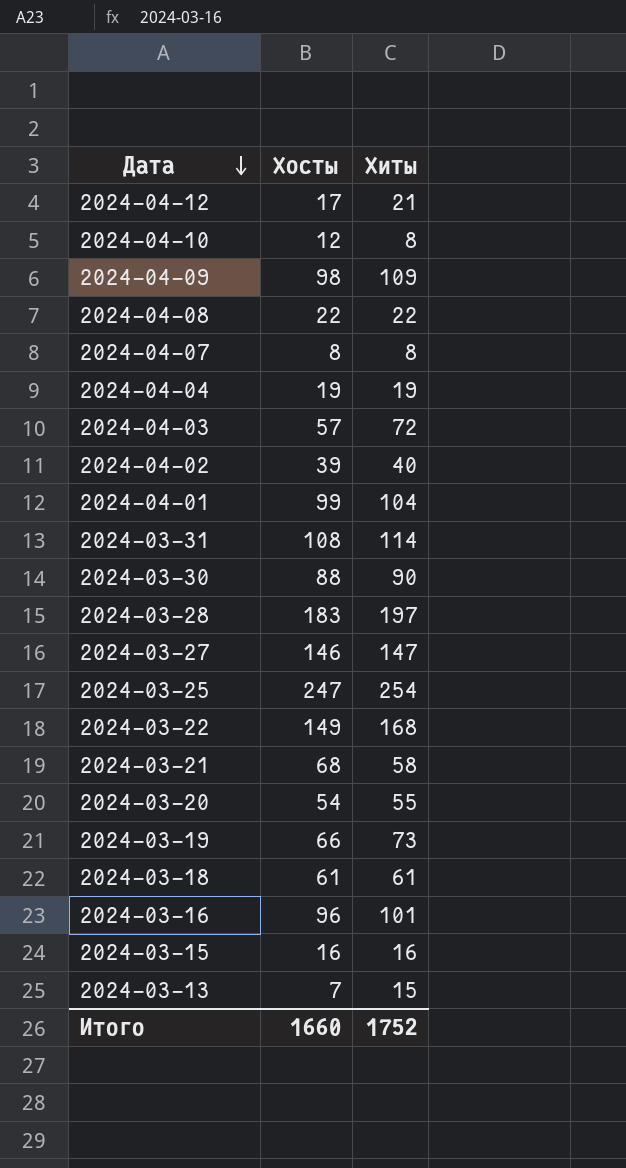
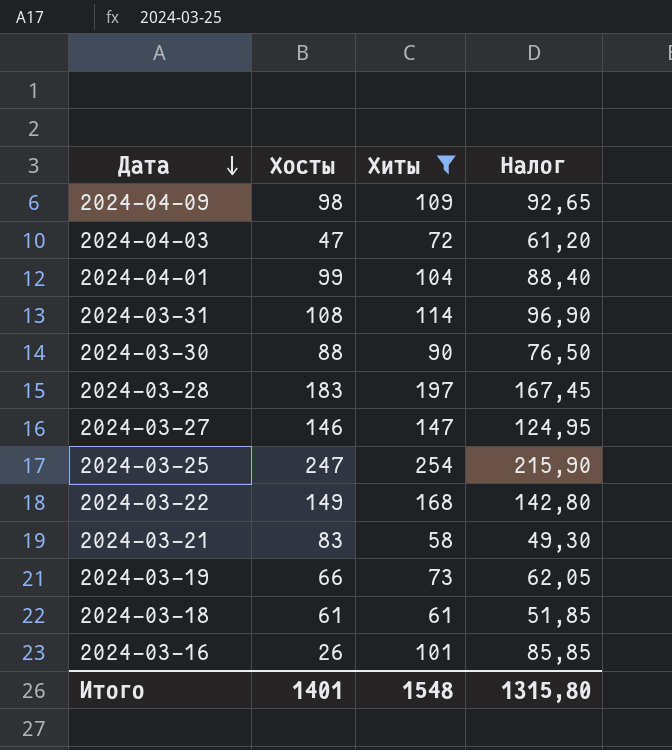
filter: none -> Хиты >= 58
column Налог | formula: none -> [Хиты] * 0,85
2024-04-03 | Хосты: 57 -> 47
2024-03-21 | Хосты: 68 -> 83
2024-03-16 | Хосты: 96 -> 26
Итого | Хосты: 1660 -> 1401
Итого | Хиты: 1752 -> 1548

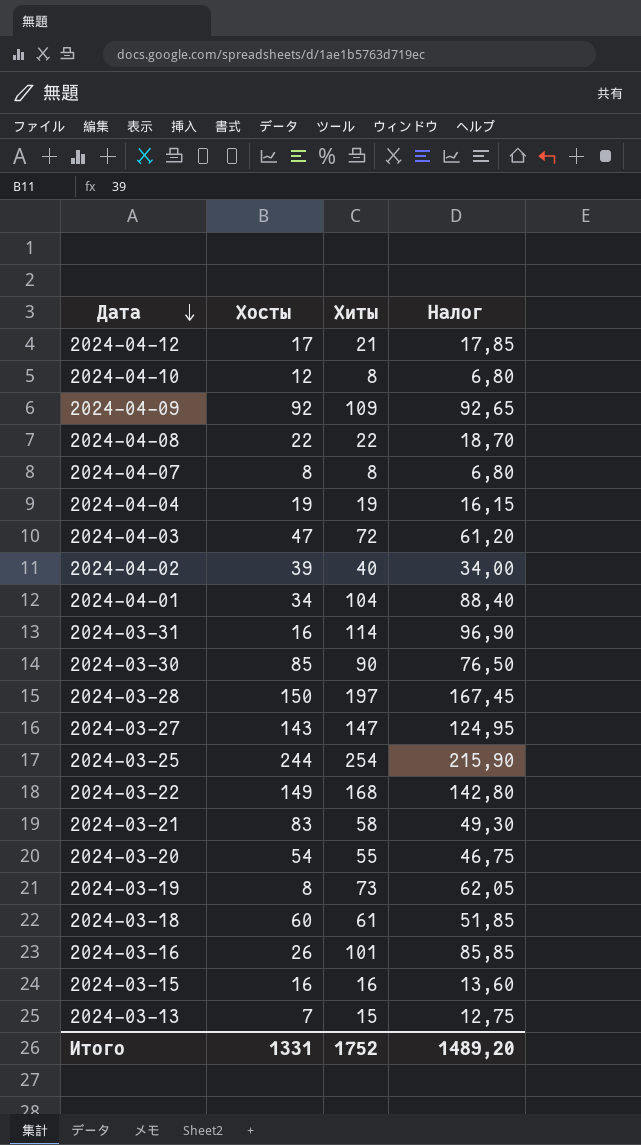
filter: Хиты >= 58 -> none
2024-04-09 | Хосты: 98 -> 92
2024-04-01 | Хосты: 99 -> 34
2024-03-31 | Хосты: 108 -> 16
2024-03-30 | Хосты: 88 -> 85
2024-03-28 | Хосты: 183 -> 150
2024-03-27 | Хосты: 146 -> 143
2024-03-25 | Хосты: 247 -> 244
2024-03-19 | Хосты: 66 -> 8
2024-03-18 | Хосты: 61 -> 60
Итого | Хосты: 1401 -> 1331
Итого | Хиты: 1548 -> 1752
Итого | Налог: 1315,80 -> 1489,20

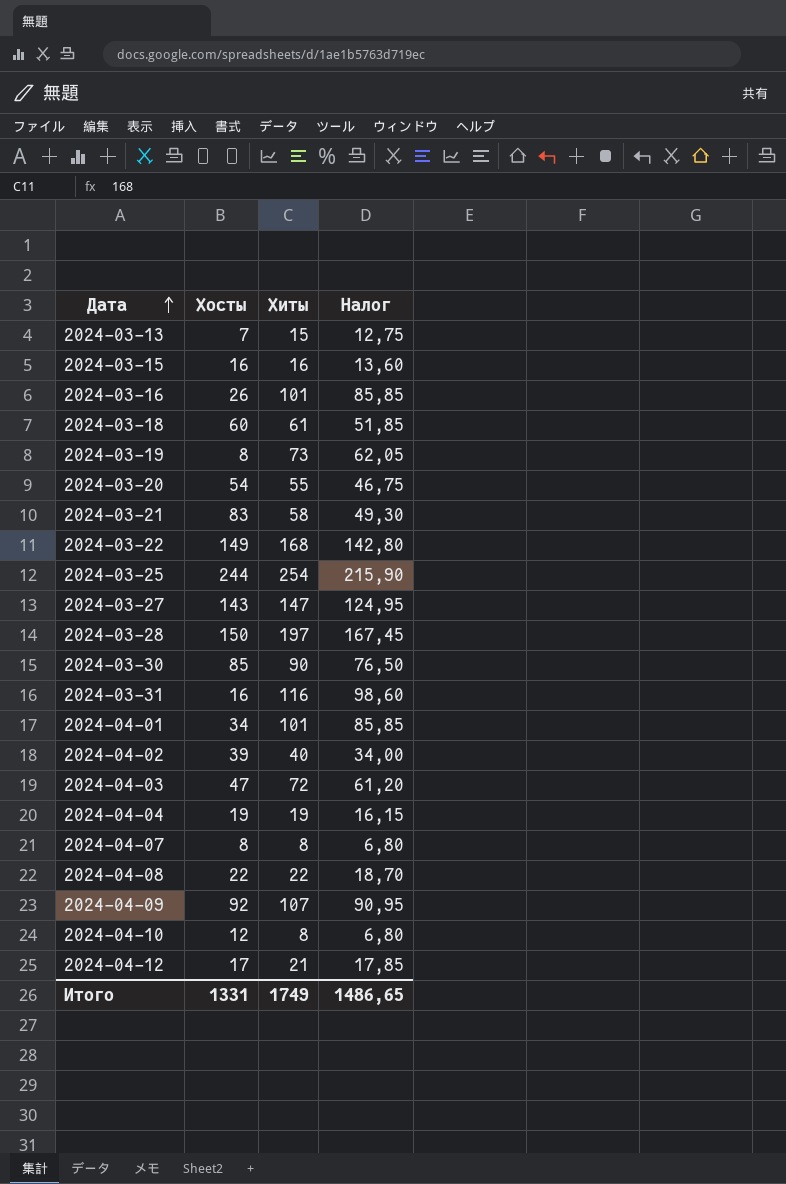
row order: Дата descending -> Дата ascending
2024-03-31 | Хиты: 114 -> 116
2024-03-31 | Налог: 96,90 -> 98,60
2024-04-01 | Хиты: 104 -> 101
2024-04-01 | Налог: 88,40 -> 85,85
2024-04-09 | Хиты: 109 -> 107
2024-04-09 | Налог: 92,65 -> 90,95
Итого | Хиты: 1752 -> 1749
Итого | Налог: 1489,20 -> 1486,65

